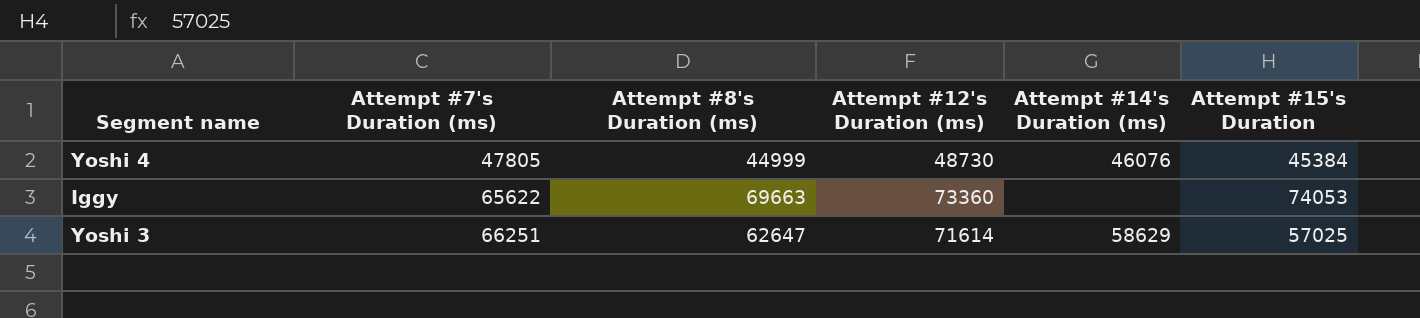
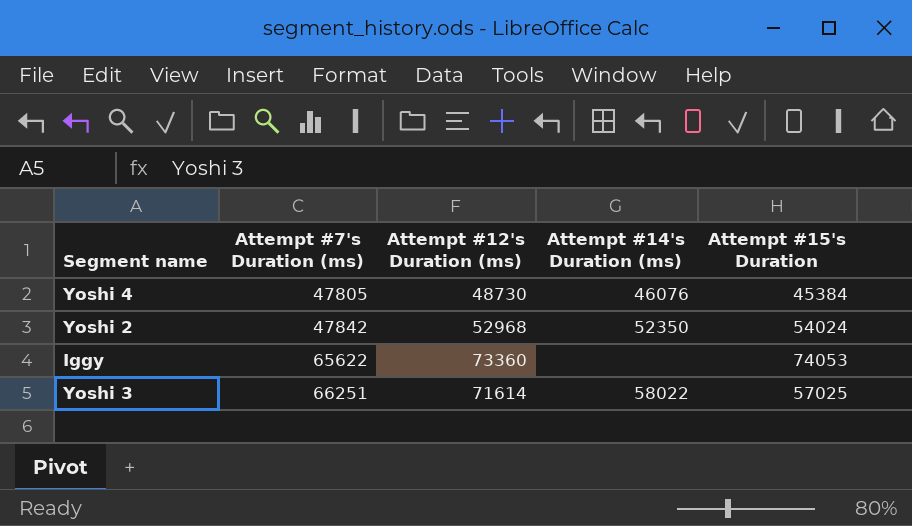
column Attempt #8's Duration (ms) | position: 3 -> none
row Yoshi 2: none -> 47842 | 52968 | 52350 | 54024
Yoshi 3 | Attempt #14's Duration (ms): 58629 -> 58022

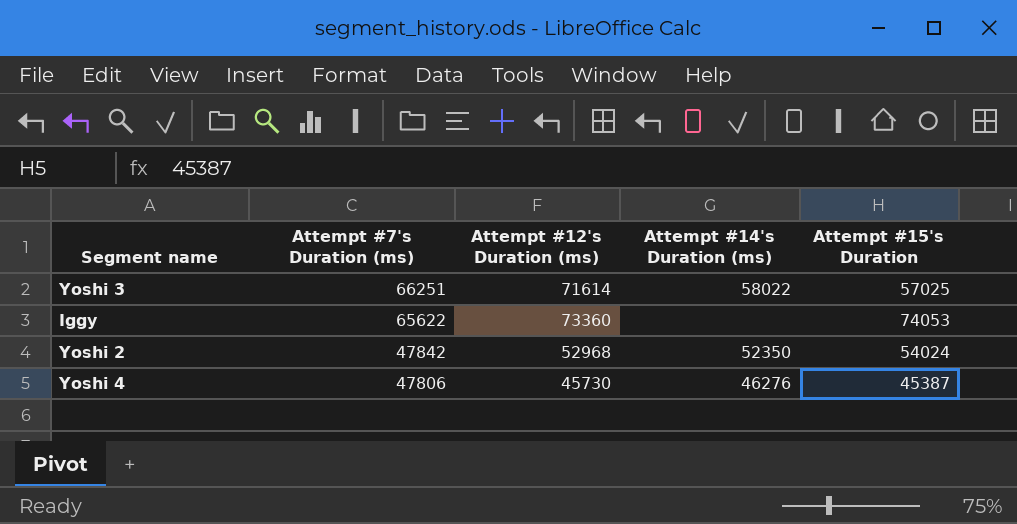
row order: Attempt #7's Duration (ms) ascending -> Attempt #7's Duration (ms) descending
Yoshi 4 | Attempt #7's Duration (ms): 47805 -> 47806
Yoshi 4 | Attempt #12's Duration (ms): 48730 -> 45730
Yoshi 4 | Attempt #14's Duration (ms): 46076 -> 46276
Yoshi 4 | Attempt #15's Duration: 45384 -> 45387

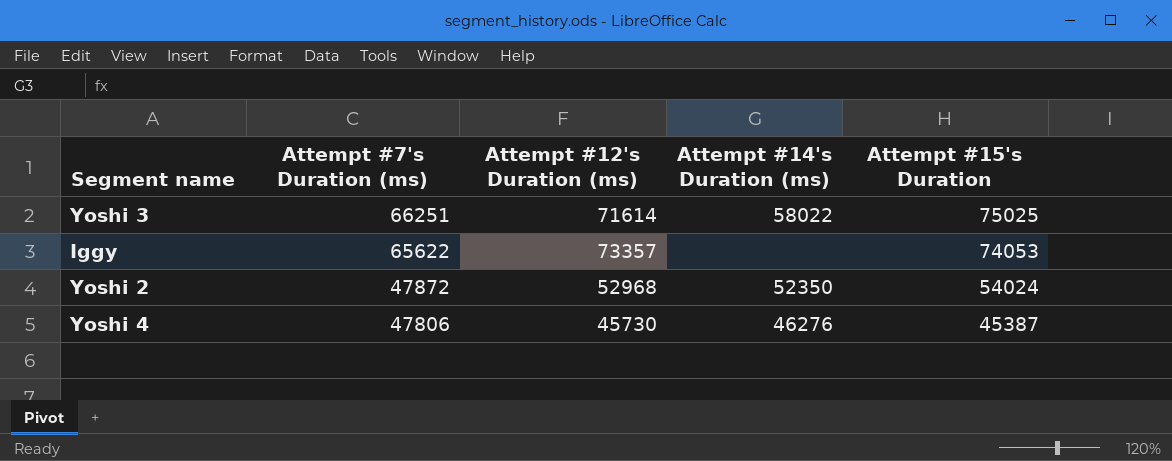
Yoshi 3 | Attempt #15's Duration: 57025 -> 75025
Iggy | Attempt #12's Duration (ms): 73360 -> 73357
Yoshi 2 | Attempt #7's Duration (ms): 47842 -> 47872

